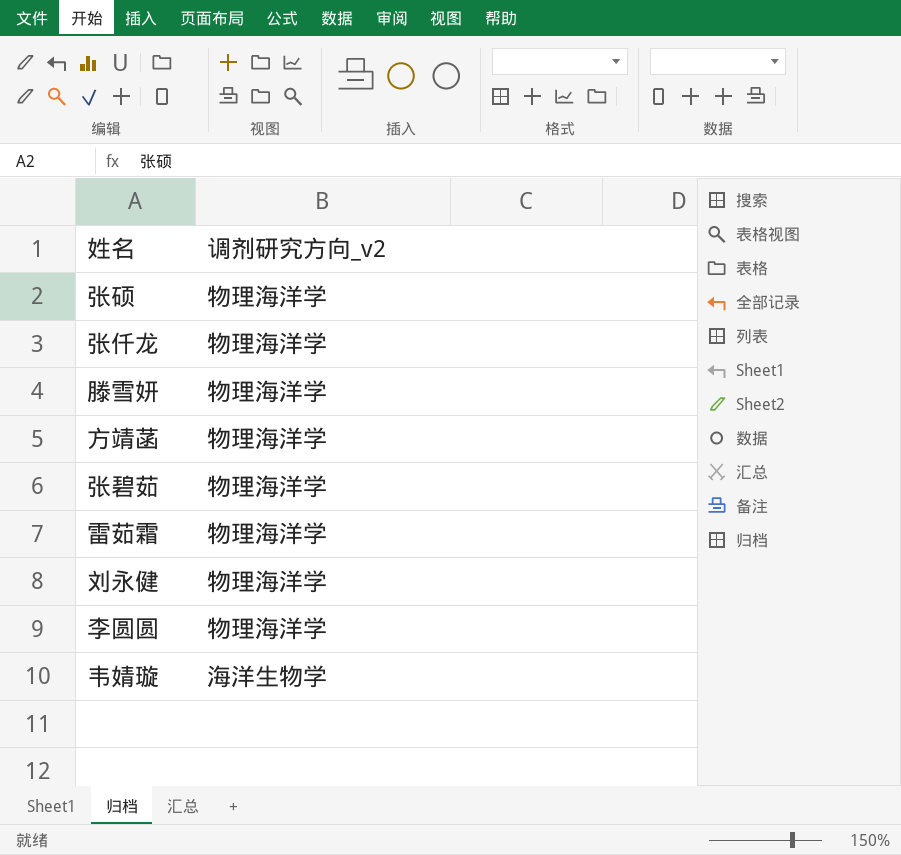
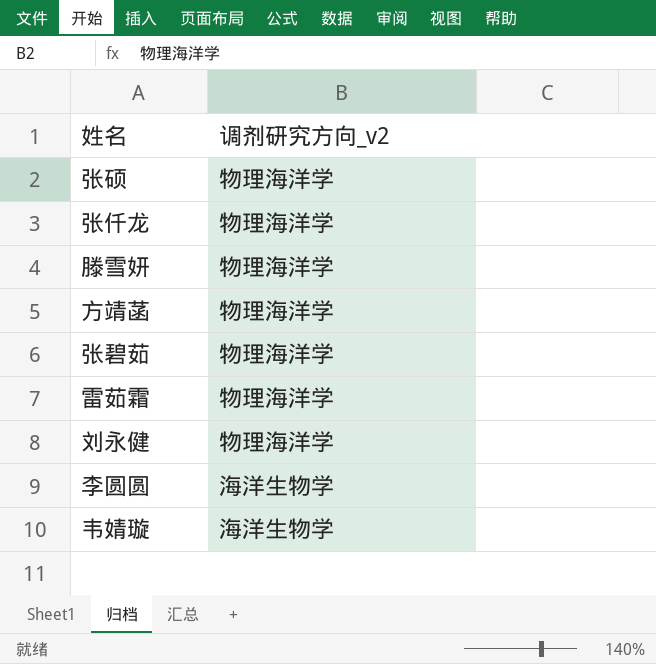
李圆圆 | 调剂研究方向_v2: 物理海洋学 -> 海洋生物学

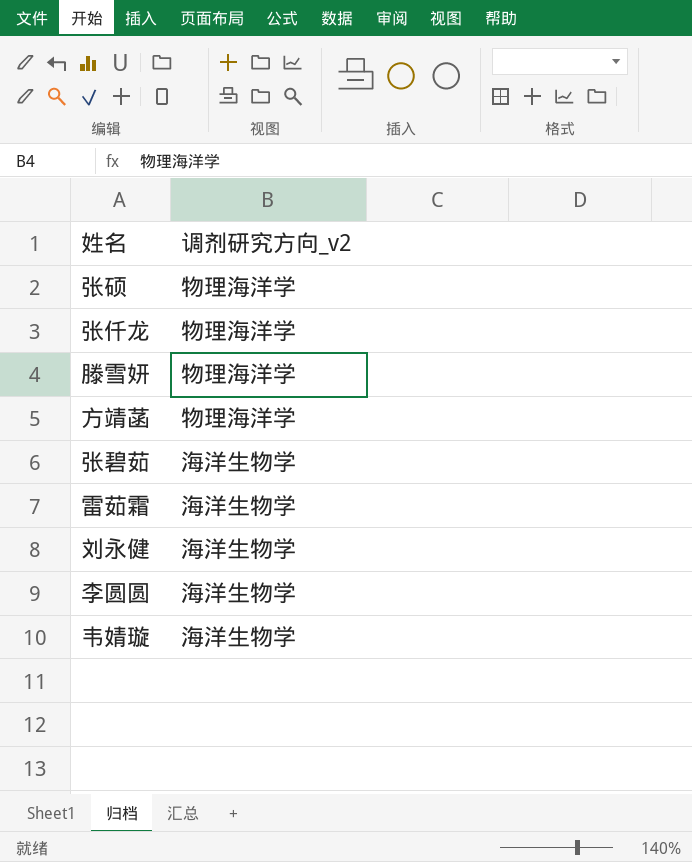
张碧茹 | 调剂研究方向_v2: 物理海洋学 -> 海洋生物学
雷茹霜 | 调剂研究方向_v2: 物理海洋学 -> 海洋生物学
刘永健 | 调剂研究方向_v2: 物理海洋学 -> 海洋生物学

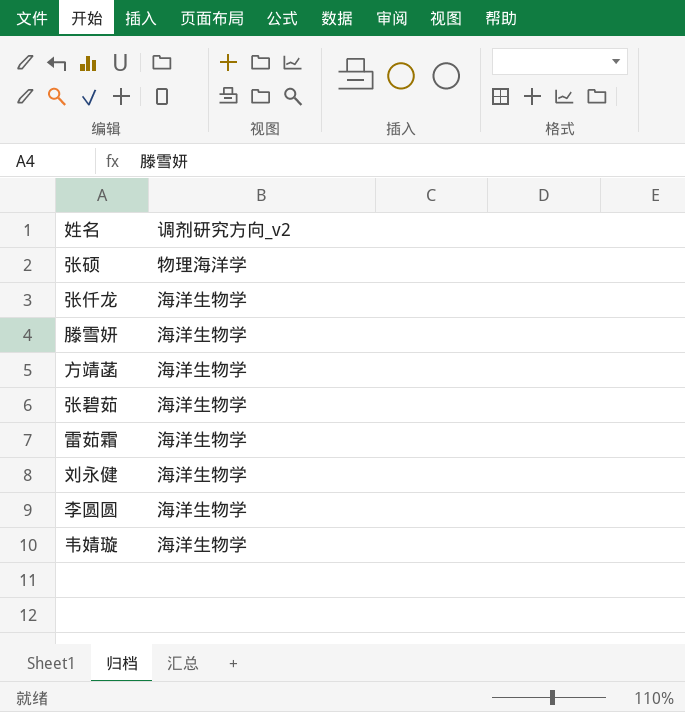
张仟龙 | 调剂研究方向_v2: 物理海洋学 -> 海洋生物学
滕雪妍 | 调剂研究方向_v2: 物理海洋学 -> 海洋生物学
方靖菡 | 调剂研究方向_v2: 物理海洋学 -> 海洋生物学

